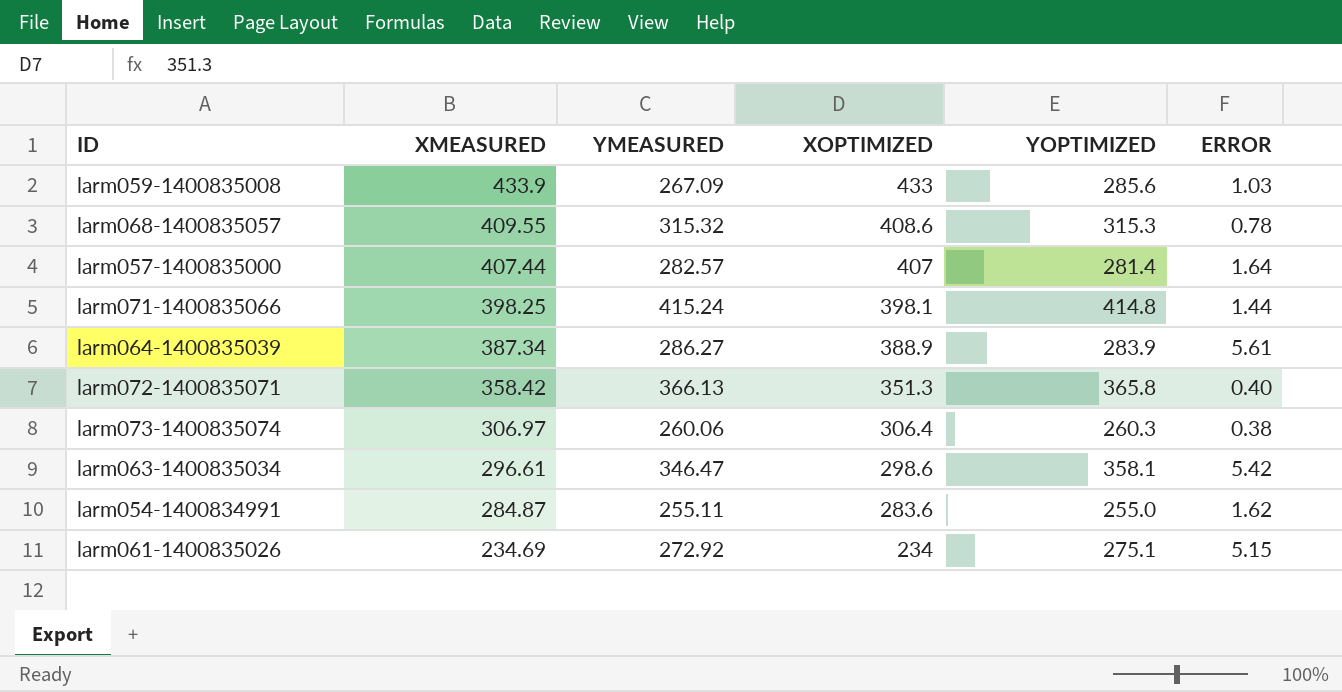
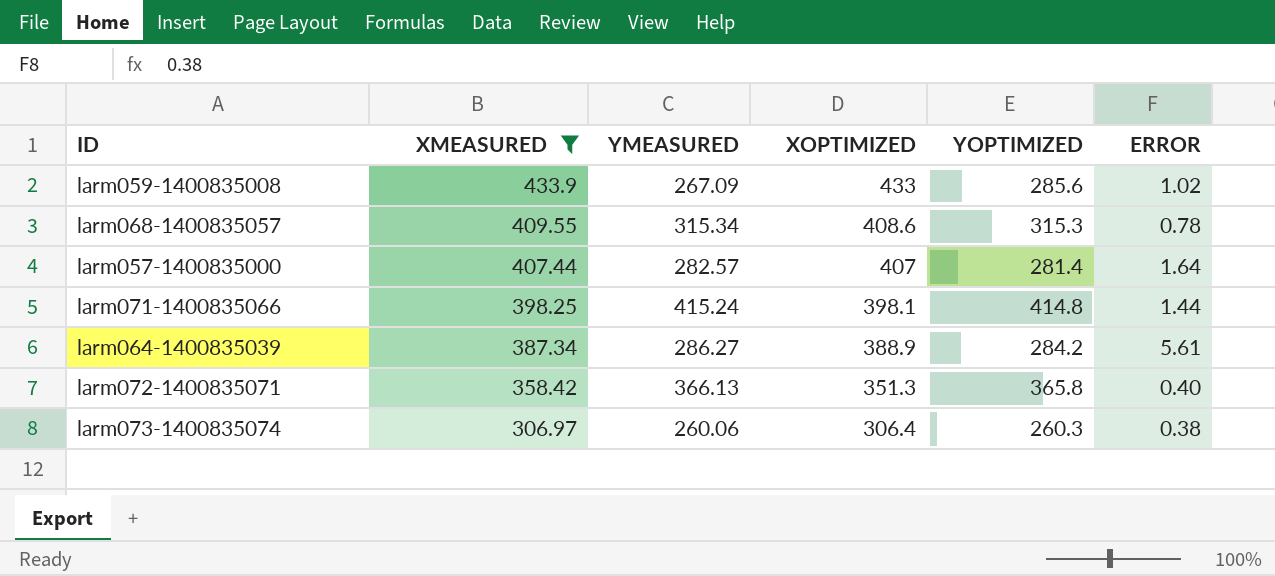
filter: none -> XMEASURED >= 306.97
larm059-1400835008 | ERROR: 1.03 -> 1.02
larm068-1400835057 | YMEASURED: 315.32 -> 315.34
larm064-1400835039 | YOPTIMIZED: 283.9 -> 284.2

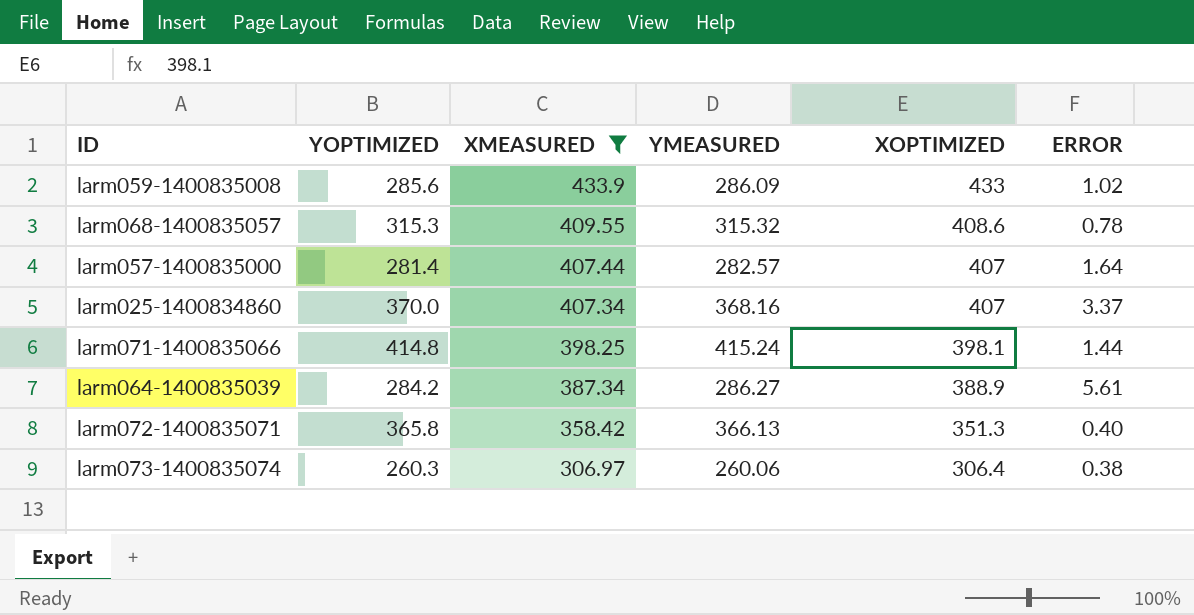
column YOPTIMIZED | position: 5 -> 2
larm059-1400835008 | YMEASURED: 267.09 -> 286.09
larm068-1400835057 | YMEASURED: 315.34 -> 315.32
row larm025-1400834860: none -> 370.0 | 407.34 | 368.16 | 407 | 3.37

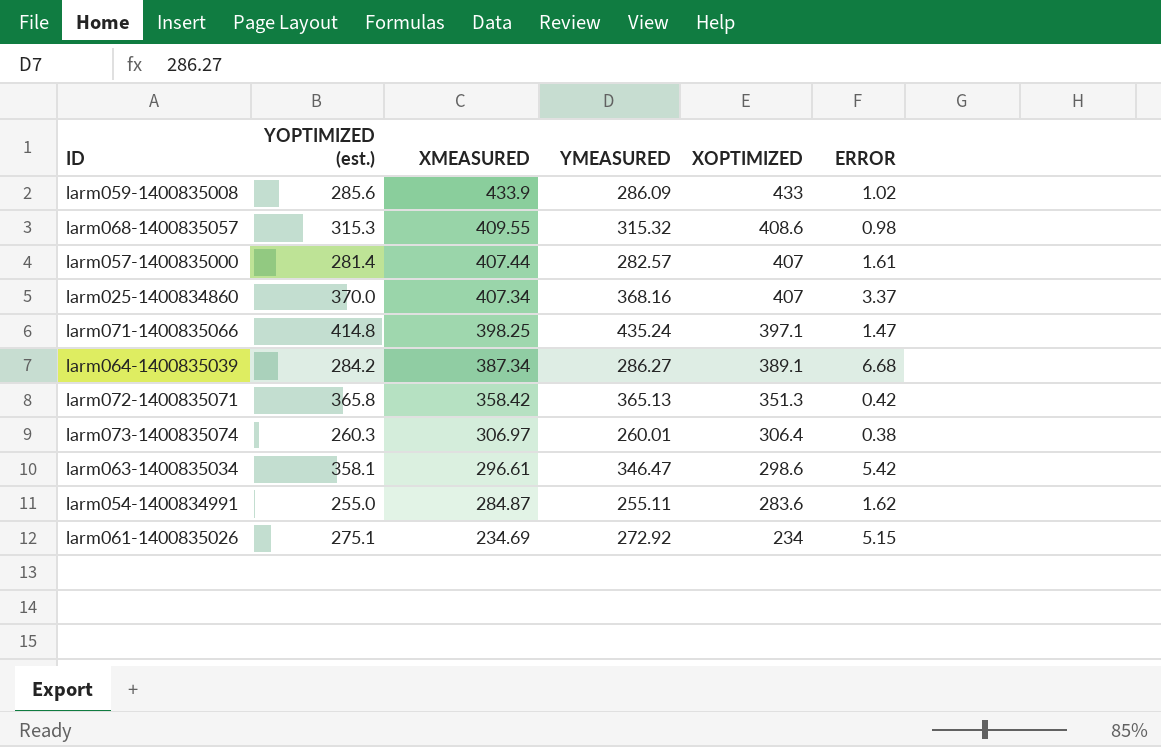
filter: XMEASURED >= 306.97 -> none
column name: YOPTIMIZED -> YOPTIMIZED (est.)
larm068-1400835057 | ERROR: 0.78 -> 0.98
larm057-1400835000 | ERROR: 1.64 -> 1.61
larm071-1400835066 | YMEASURED: 415.24 -> 435.24
larm071-1400835066 | XOPTIMIZED: 398.1 -> 397.1
larm071-1400835066 | ERROR: 1.44 -> 1.47
larm064-1400835039 | XOPTIMIZED: 388.9 -> 389.1
larm064-1400835039 | ERROR: 5.61 -> 6.68
larm072-1400835071 | YMEASURED: 366.13 -> 365.13
larm072-1400835071 | ERROR: 0.40 -> 0.42
larm073-1400835074 | YMEASURED: 260.06 -> 260.01

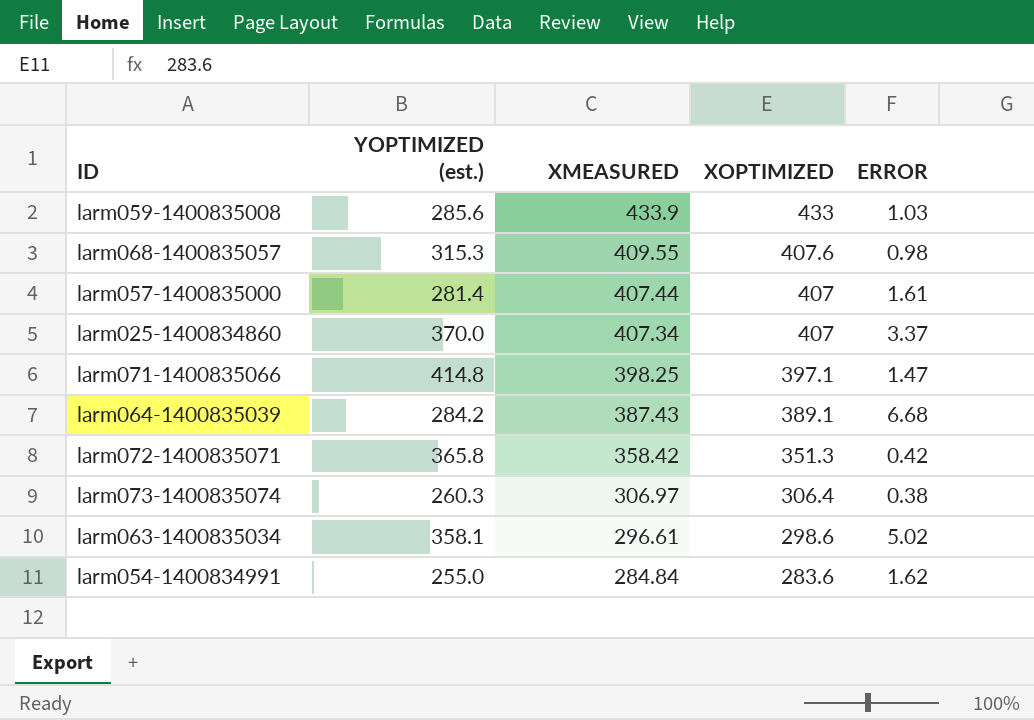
column YMEASURED | position: 4 -> none
row larm061-1400835026: 275.1 | 234.69 | 272.92 | 234 | 5.15 -> none
larm059-1400835008 | ERROR: 1.02 -> 1.03
larm068-1400835057 | XOPTIMIZED: 408.6 -> 407.6
larm064-1400835039 | XMEASURED: 387.34 -> 387.43
larm063-1400835034 | ERROR: 5.42 -> 5.02
larm054-1400834991 | XMEASURED: 284.87 -> 284.84

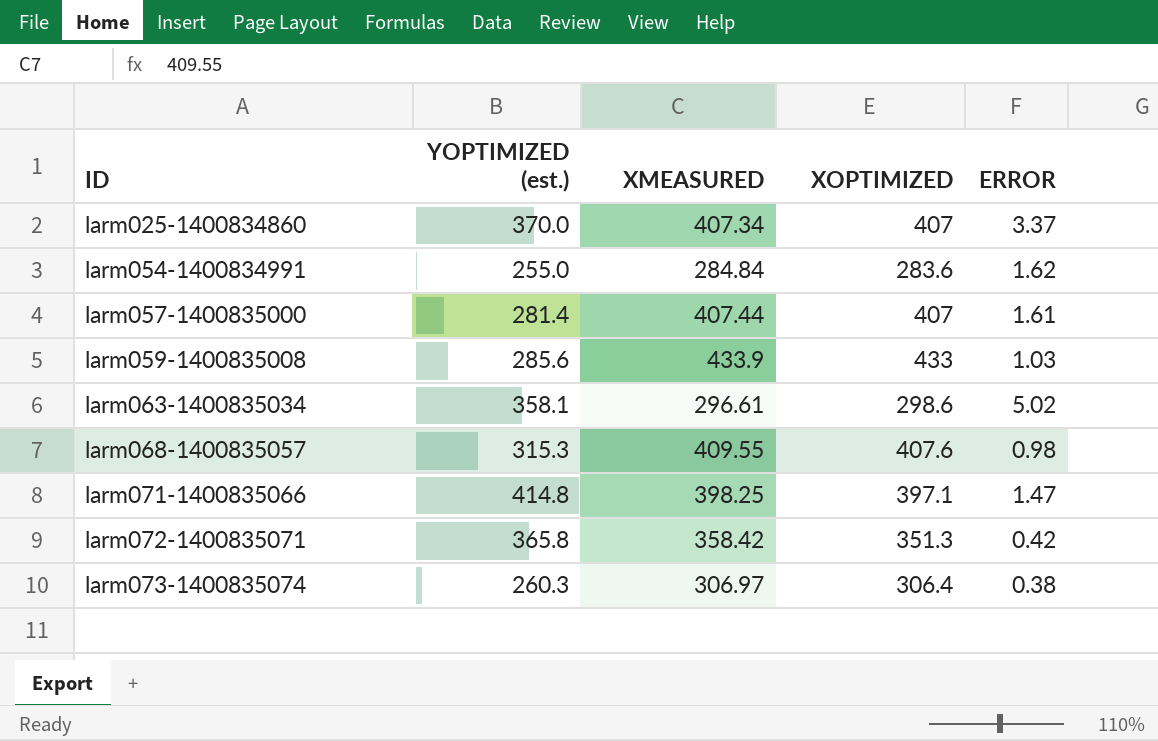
row order: XMEASURED descending -> ID ascending
row larm064-1400835039: 284.2 | 387.43 | 389.1 | 6.68 -> none

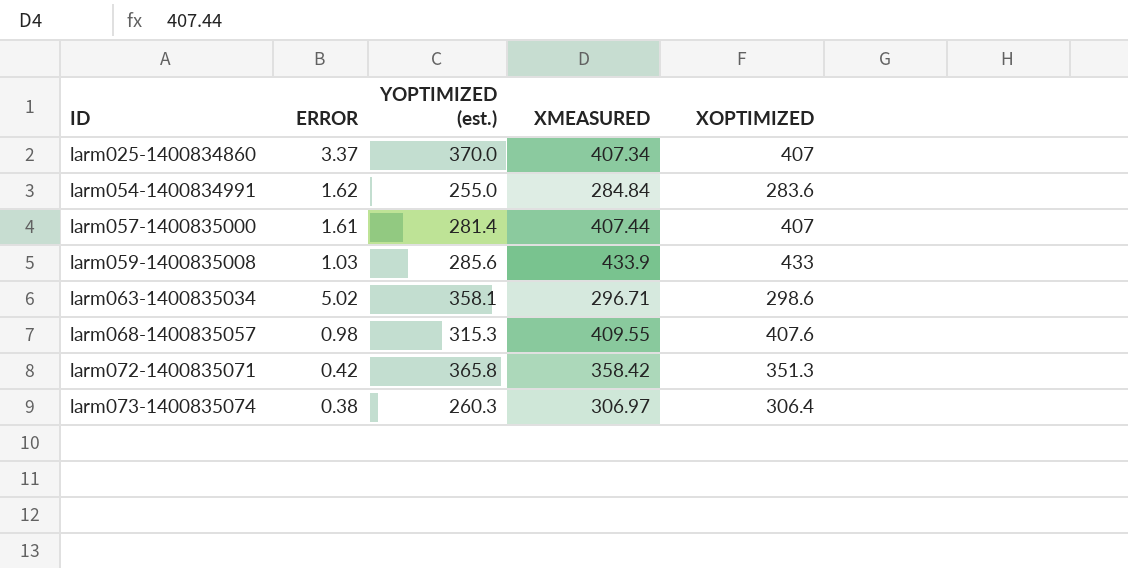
column ERROR | position: 5 -> 2
row larm071-1400835066: 414.8 | 398.25 | 397.1 | 1.47 -> none
larm063-1400835034 | XMEASURED: 296.61 -> 296.71

